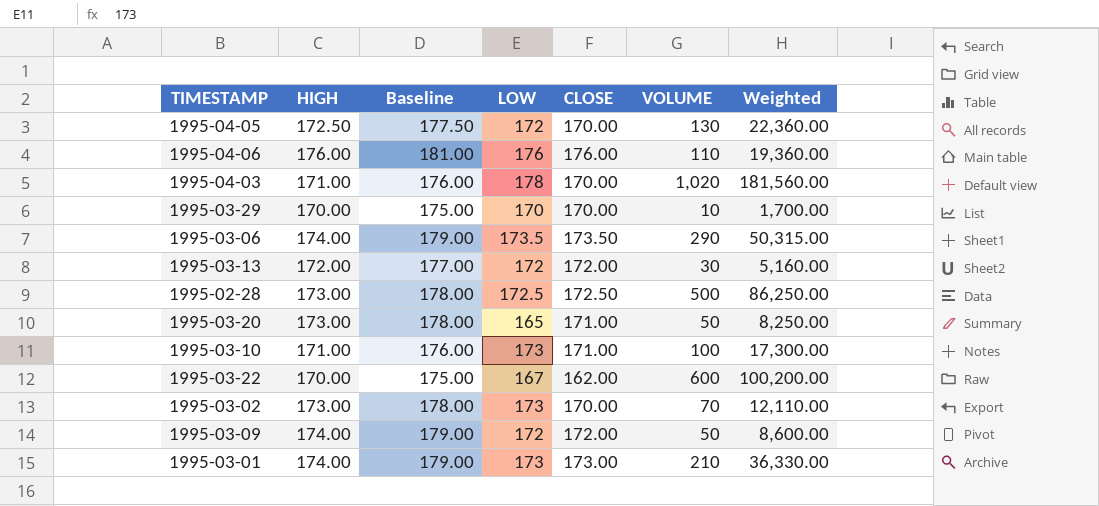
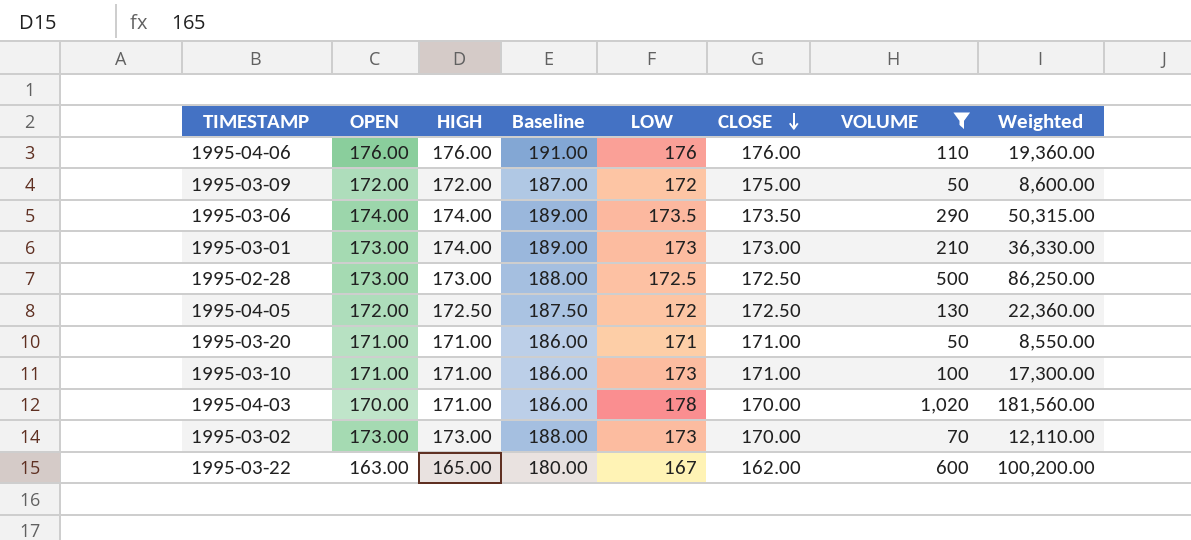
filter: none -> VOLUME >= 50
row order: none -> CLOSE descending
column OPEN | position: none -> 2
column Baseline | formula: [HIGH] + 5 -> [HIGH] + 15
1995-03-09 | HIGH: 174.00 -> 172.00
1995-03-09 | CLOSE: 172.00 -> 175.00
1995-04-05 | CLOSE: 170.00 -> 172.50
1995-03-20 | HIGH: 173.00 -> 171.00
1995-03-20 | LOW: 165 -> 171
1995-03-20 | Weighted: 8,250.00 -> 8,550.00
1995-03-22 | HIGH: 170.00 -> 165.00

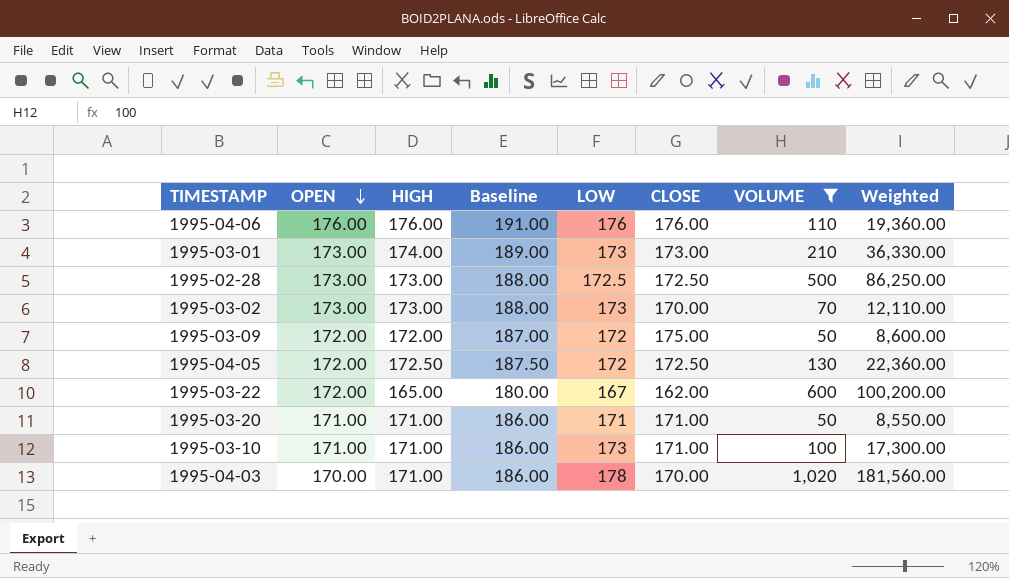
row order: CLOSE descending -> OPEN descending
row 1995-03-06: 174.00 | 174.00 | 189.00 | 173.5 | 173.50 | 290 | 50,315.00 -> none
1995-03-22 | OPEN: 163.00 -> 172.00

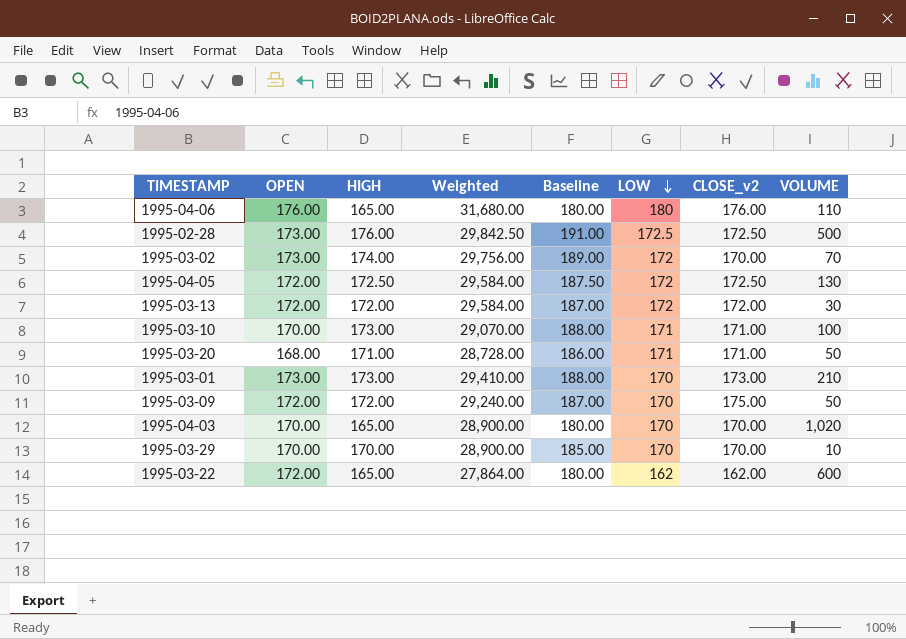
filter: VOLUME >= 50 -> none
row order: OPEN descending -> LOW descending
column Weighted | formula: [LOW] * [VOLUME] -> [OPEN] * [LOW]
column Weighted | position: 8 -> 4
column name: CLOSE -> CLOSE_v2
1995-04-06 | HIGH: 176.00 -> 165.00
1995-04-06 | Baseline: 191.00 -> 180.00
1995-04-06 | LOW: 176 -> 180
1995-02-28 | HIGH: 173.00 -> 176.00
1995-02-28 | Baseline: 188.00 -> 191.00
1995-03-02 | HIGH: 173.00 -> 174.00
1995-03-02 | Baseline: 188.00 -> 189.00
1995-03-02 | LOW: 173 -> 172
1995-03-10 | OPEN: 171.00 -> 170.00
1995-03-10 | HIGH: 171.00 -> 173.00
1995-03-10 | Baseline: 186.00 -> 188.00
1995-03-10 | LOW: 173 -> 171
1995-03-20 | OPEN: 171.00 -> 168.00
1995-03-01 | HIGH: 174.00 -> 173.00
1995-03-01 | Baseline: 189.00 -> 188.00
1995-03-01 | LOW: 173 -> 170
1995-03-09 | LOW: 172 -> 170
1995-04-03 | HIGH: 171.00 -> 165.00
1995-04-03 | Baseline: 186.00 -> 180.00
1995-04-03 | LOW: 178 -> 170
1995-03-22 | LOW: 167 -> 162

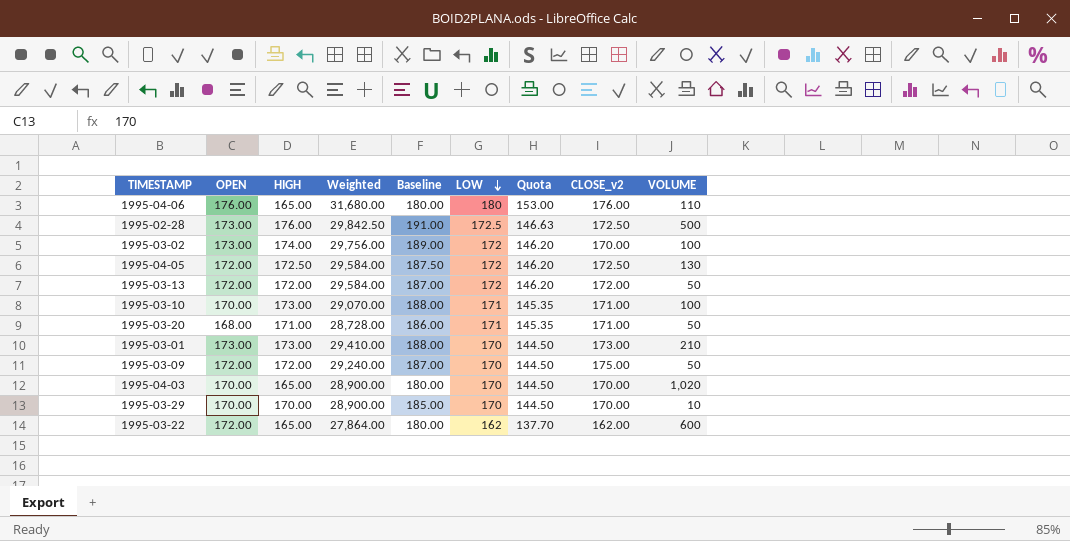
column Quota | formula: none -> [LOW] * 0.85
1995-03-02 | VOLUME: 70 -> 100
1995-03-13 | VOLUME: 30 -> 50

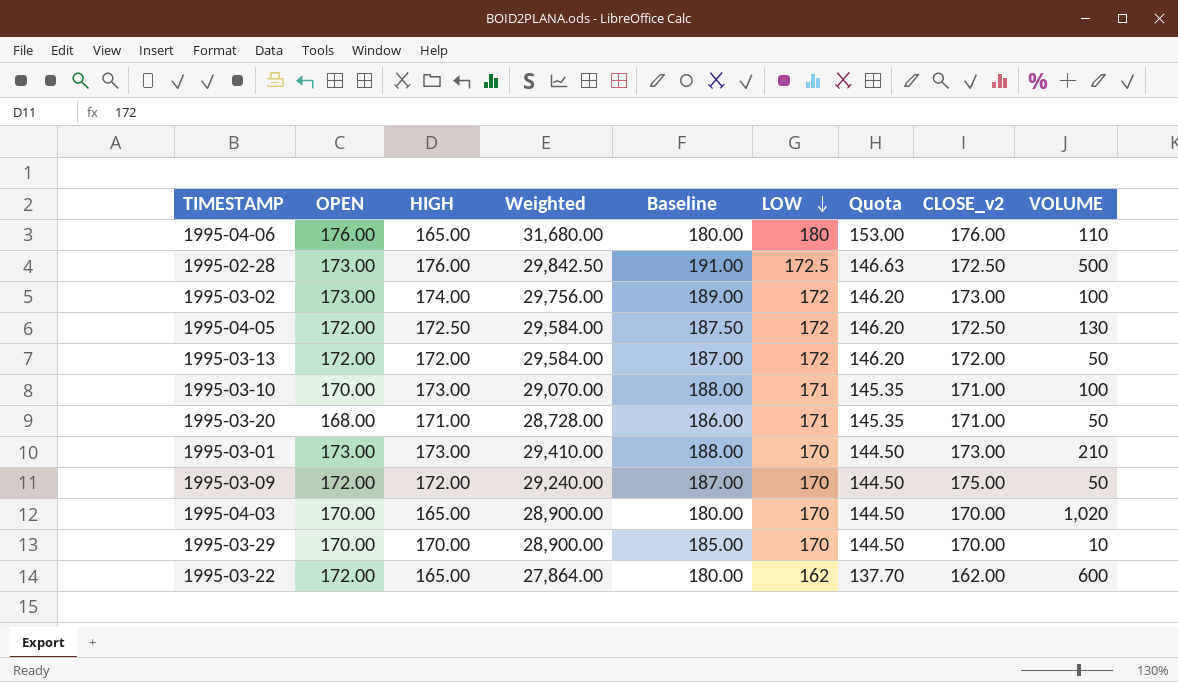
1995-03-02 | CLOSE_v2: 170.00 -> 173.00

